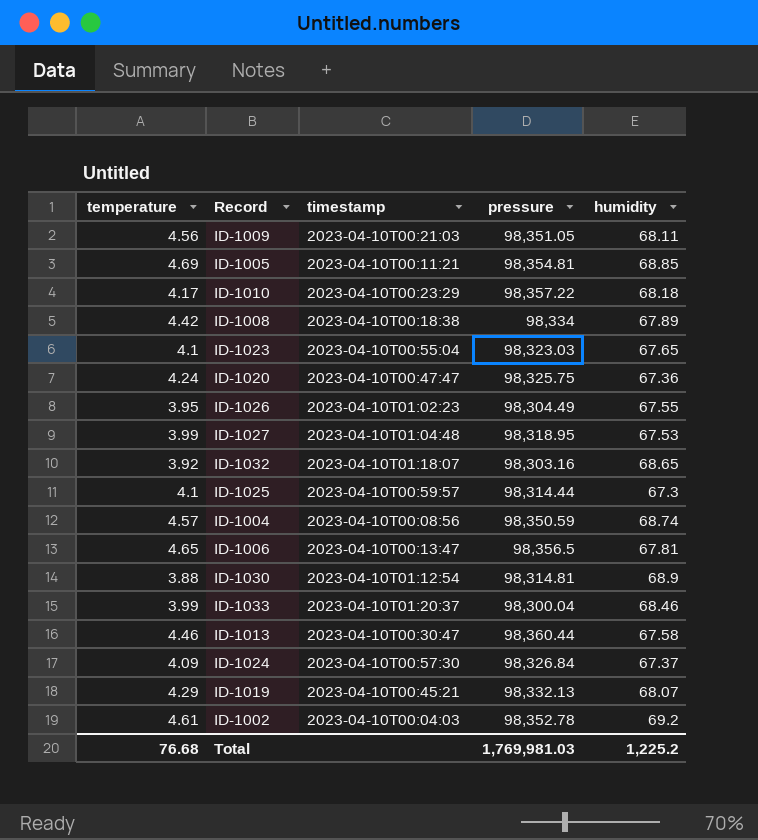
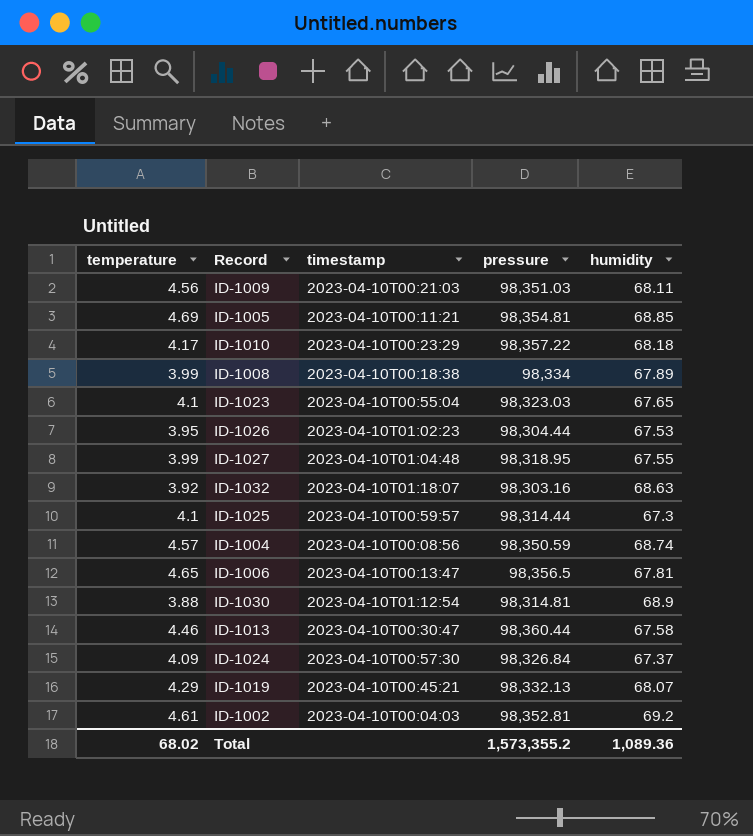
row ID-1020: 4.24 | 2023-04-10T00:47:47 | 98,325.75 | 67.36 -> none
row ID-1033: 3.99 | 2023-04-10T01:20:37 | 98,300.04 | 68.46 -> none
ID-1009 | pressure: 98,351.05 -> 98,351.03
ID-1008 | temperature: 4.42 -> 3.99
ID-1026 | pressure: 98,304.49 -> 98,304.44
ID-1026 | humidity: 67.55 -> 67.53
ID-1027 | humidity: 67.53 -> 67.55
ID-1032 | humidity: 68.65 -> 68.63
ID-1002 | pressure: 98,352.78 -> 98,352.81
Total | temperature: 76.68 -> 68.02
Total | pressure: 1,769,981.03 -> 1,573,355.2
Total | humidity: 1,225.2 -> 1,089.36

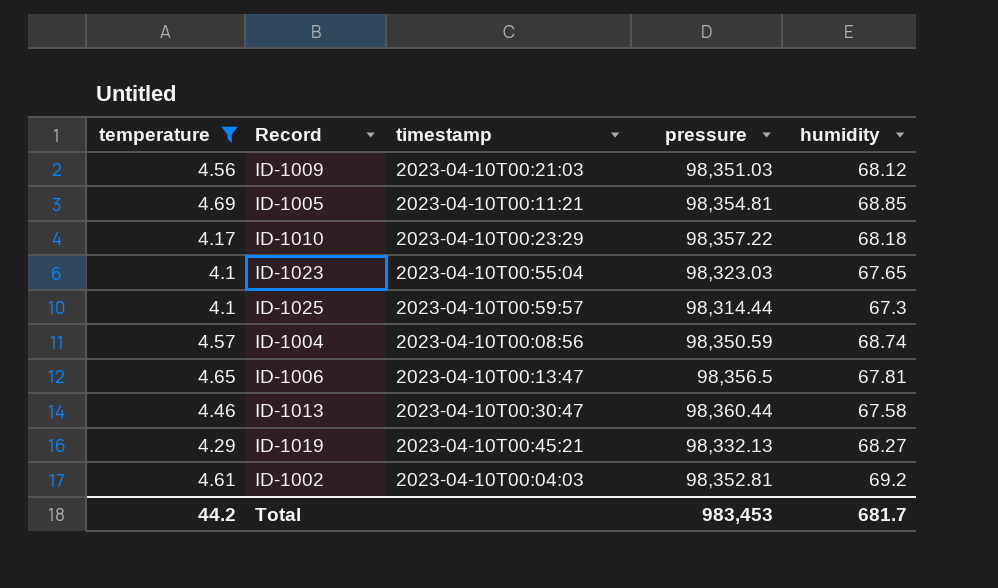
filter: none -> temperature >= 4.1
ID-1009 | humidity: 68.11 -> 68.12
ID-1019 | humidity: 68.07 -> 68.27
Total | temperature: 68.02 -> 44.2
Total | pressure: 1,573,355.2 -> 983,453
Total | humidity: 1,089.36 -> 681.7

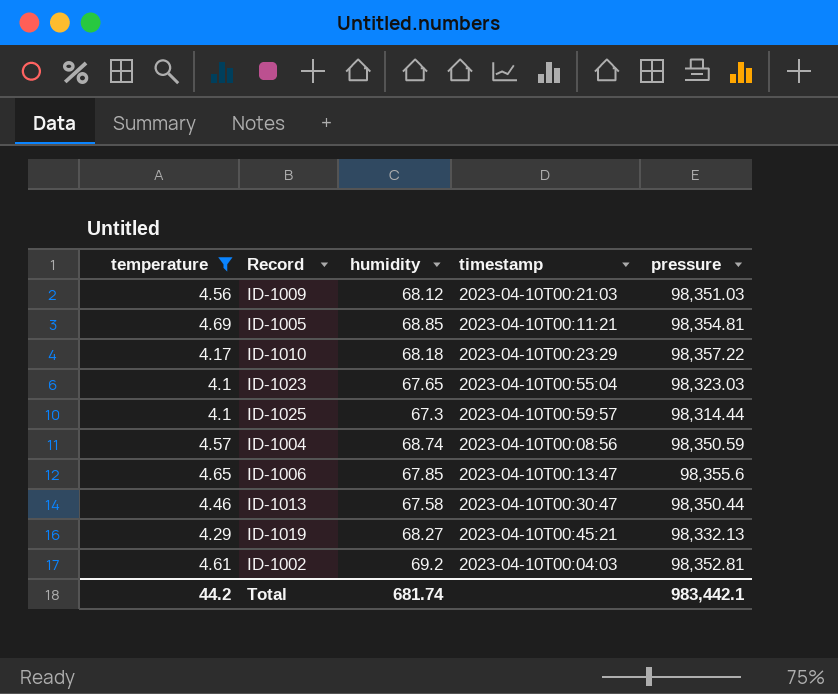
column humidity | position: 5 -> 3
ID-1006 | humidity: 67.81 -> 67.85
ID-1006 | pressure: 98,356.5 -> 98,355.6
ID-1013 | pressure: 98,360.44 -> 98,350.44
Total | humidity: 681.7 -> 681.74
Total | pressure: 983,453 -> 983,442.1

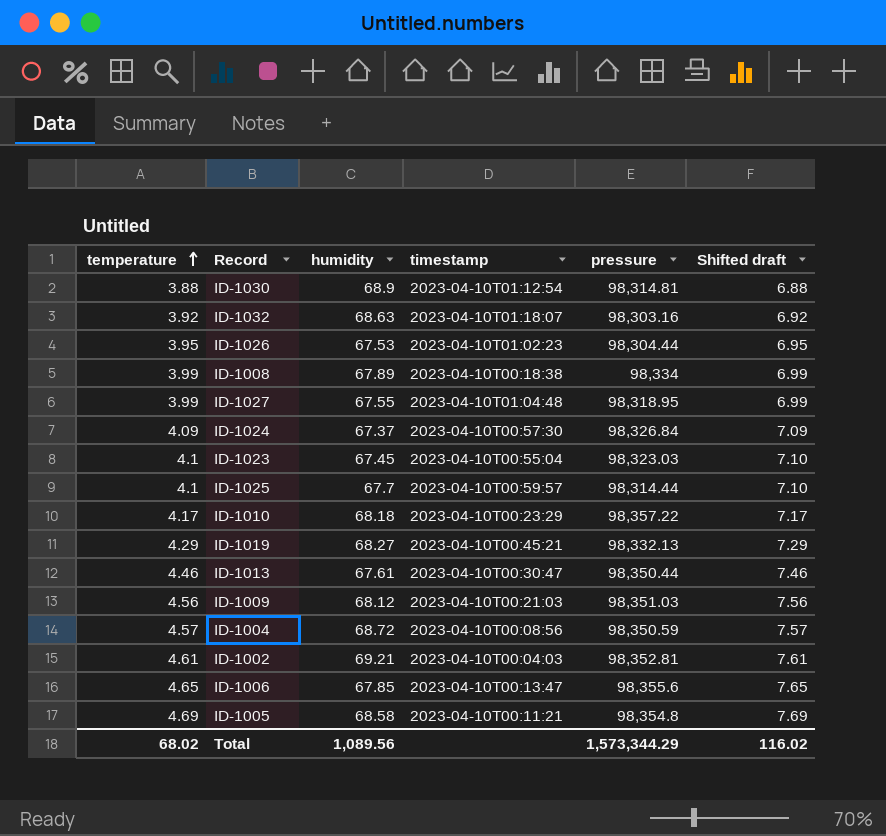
filter: temperature >= 4.1 -> none
row order: none -> temperature ascending
column Shifted draft | formula: none -> [temperature] + 3
ID-1023 | humidity: 67.65 -> 67.45
ID-1025 | humidity: 67.3 -> 67.7
ID-1013 | humidity: 67.58 -> 67.61
ID-1004 | humidity: 68.74 -> 68.72
ID-1002 | humidity: 69.2 -> 69.21
ID-1005 | humidity: 68.85 -> 68.58
ID-1005 | pressure: 98,354.81 -> 98,354.8
Total | temperature: 44.2 -> 68.02
Total | humidity: 681.74 -> 1,089.56
Total | pressure: 983,442.1 -> 1,573,344.29

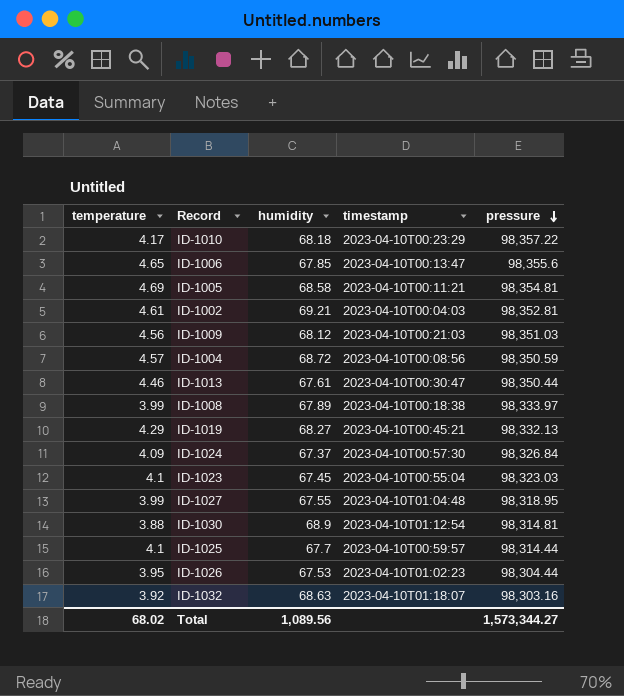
row order: temperature ascending -> pressure descending
column Shifted draft | formula: [temperature] + 3 -> none
ID-1005 | pressure: 98,354.8 -> 98,354.81
ID-1008 | pressure: 98,334 -> 98,333.97
Total | pressure: 1,573,344.29 -> 1,573,344.27

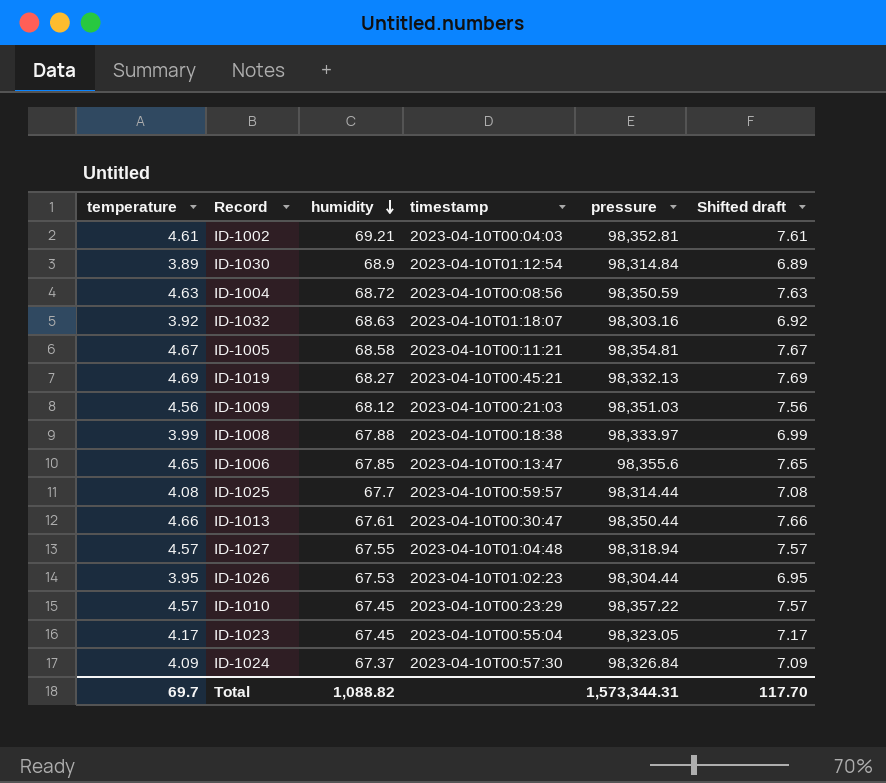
row order: pressure descending -> humidity descending
column Shifted draft | formula: none -> [temperature] + 3
ID-1030 | temperature: 3.88 -> 3.89
ID-1030 | pressure: 98,314.81 -> 98,314.84
ID-1004 | temperature: 4.57 -> 4.63
ID-1005 | temperature: 4.69 -> 4.67
ID-1019 | temperature: 4.29 -> 4.69
ID-1008 | humidity: 67.89 -> 67.88
ID-1025 | temperature: 4.1 -> 4.08
ID-1013 | temperature: 4.46 -> 4.66
ID-1027 | temperature: 3.99 -> 4.57
ID-1027 | pressure: 98,318.95 -> 98,318.94
ID-1010 | temperature: 4.17 -> 4.57
ID-1010 | humidity: 68.18 -> 67.45
ID-1023 | temperature: 4.1 -> 4.17
ID-1023 | pressure: 98,323.03 -> 98,323.05
Total | temperature: 68.02 -> 69.7
Total | humidity: 1,089.56 -> 1,088.82
Total | pressure: 1,573,344.27 -> 1,573,344.31

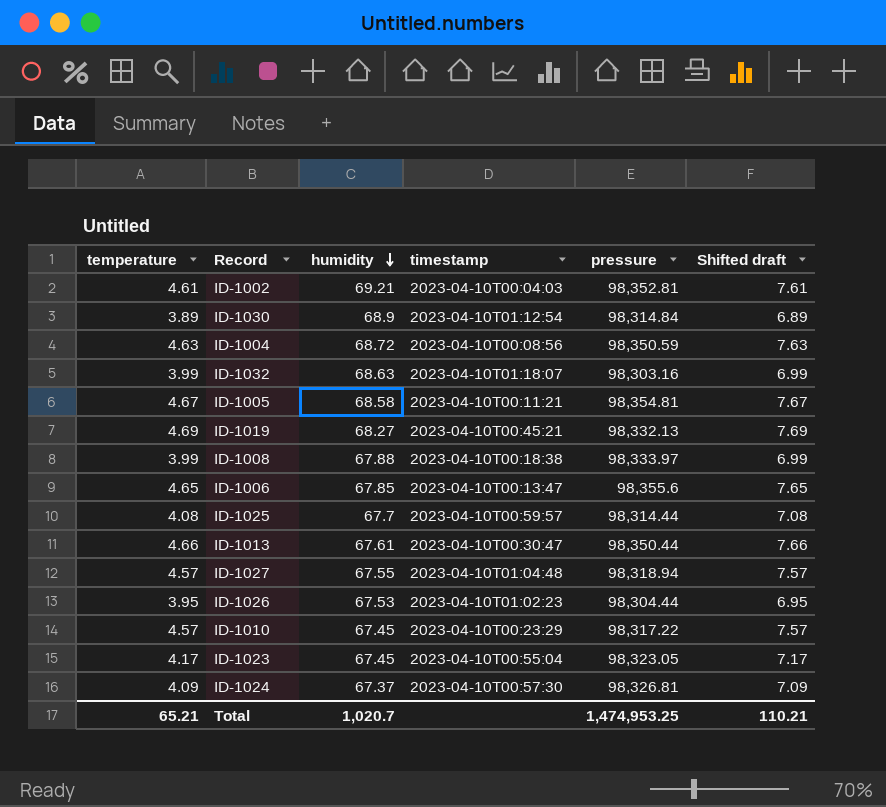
row ID-1009: 4.56 | 68.12 | 2023-04-10T00:21:03 | 98,351.03 | 7.56 -> none
ID-1032 | temperature: 3.92 -> 3.99
ID-1032 | Shifted draft: 6.92 -> 6.99
ID-1010 | pressure: 98,357.22 -> 98,317.22
ID-1024 | pressure: 98,326.84 -> 98,326.81
Total | temperature: 69.7 -> 65.21
Total | humidity: 1,088.82 -> 1,020.7
Total | pressure: 1,573,344.31 -> 1,474,953.25
Total | Shifted draft: 117.70 -> 110.21

